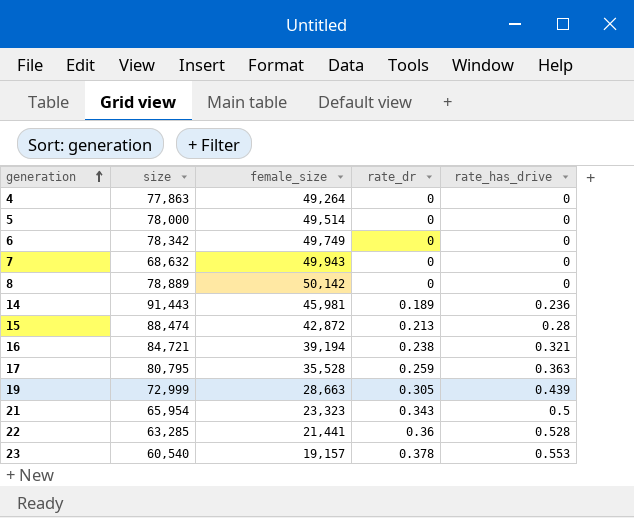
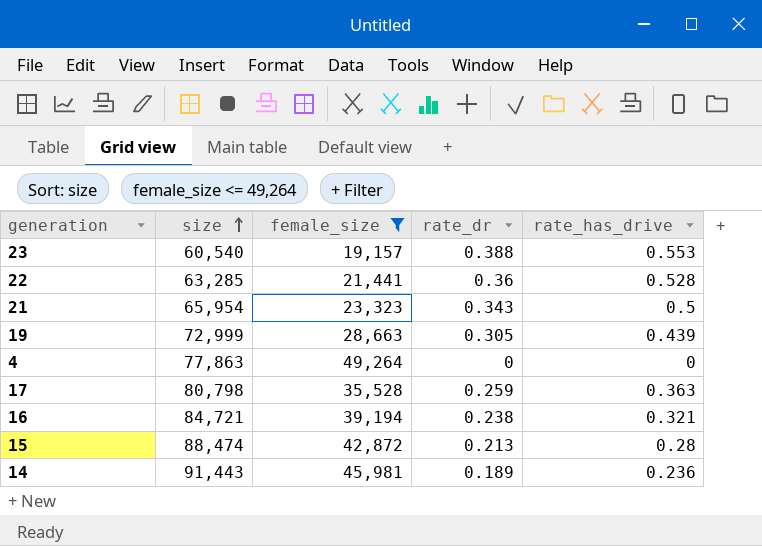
filter: none -> female_size <= 49,264
row order: generation ascending -> size ascending
23 | rate_dr: 0.378 -> 0.388
17 | size: 80,795 -> 80,798

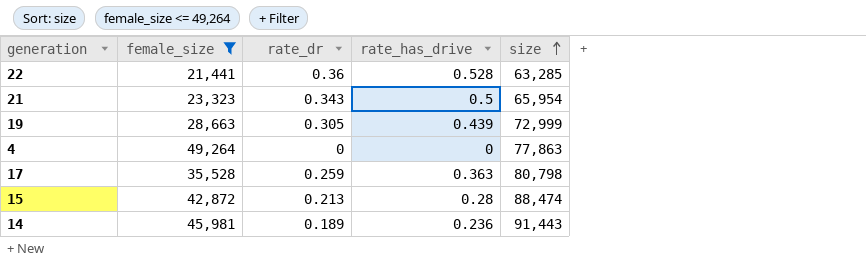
column size | position: 2 -> 5
row 23: 60,540 | 19,157 | 0.388 | 0.553 -> none
row 16: 84,721 | 39,194 | 0.238 | 0.321 -> none

